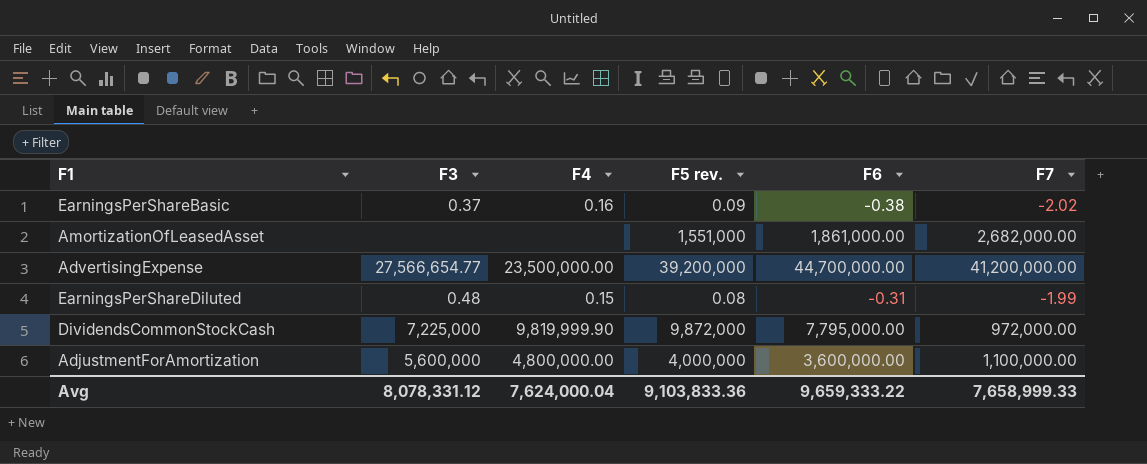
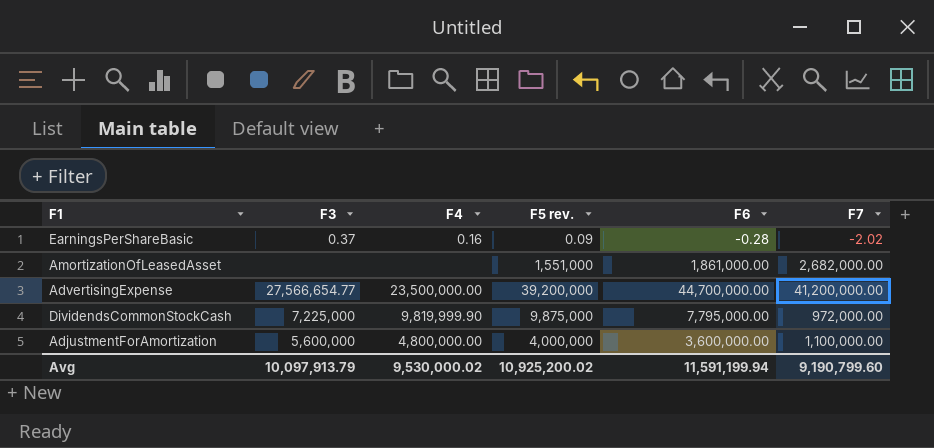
row EarningsPerShareDiluted: 0.48 | 0.15 | 0.08 | -0.31 | -1.99 -> none
EarningsPerShareBasic | F6: -0.38 -> -0.28
DividendsCommonStockCash | F5 rev.: 9,872,000 -> 9,875,000
Avg | F3: 8,078,331.12 -> 10,097,913.79
Avg | F4: 7,624,000.04 -> 9,530,000.02
Avg | F5 rev.: 9,103,833.36 -> 10,925,200.02
Avg | F6: 9,659,333.22 -> 11,591,199.94
Avg | F7: 7,658,999.33 -> 9,190,799.60

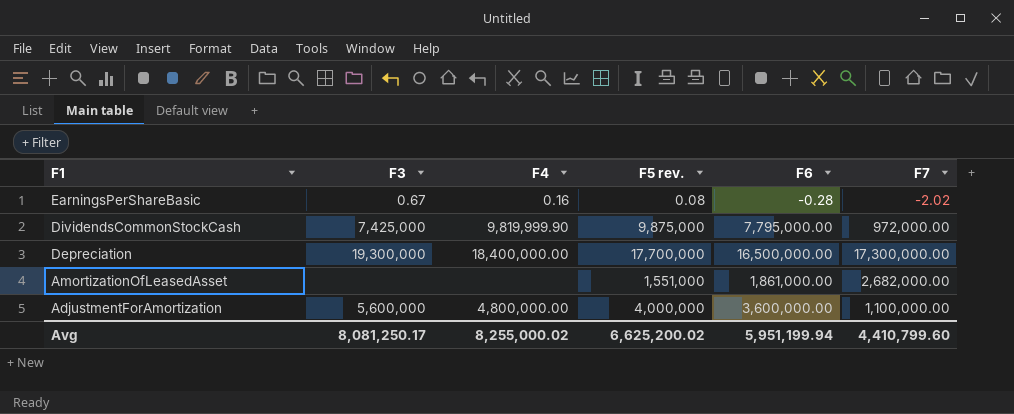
row order: none -> F1 descending
row AdvertisingExpense: 27,566,654.77 | 23,500,000.00 | 39,200,000 | 44,700,000.00 | 41,200,000.00 -> none
EarningsPerShareBasic | F3: 0.37 -> 0.67
EarningsPerShareBasic | F5 rev.: 0.09 -> 0.08
DividendsCommonStockCash | F3: 7,225,000 -> 7,425,000
row Depreciation: none -> 19,300,000 | 18,400,000.00 | 17,700,000 | 16,500,000.00 | 17,300,000.00
Avg | F3: 10,097,913.79 -> 8,081,250.17
Avg | F4: 9,530,000.02 -> 8,255,000.02
Avg | F5 rev.: 10,925,200.02 -> 6,625,200.02
Avg | F6: 11,591,199.94 -> 5,951,199.94
Avg | F7: 9,190,799.60 -> 4,410,799.60

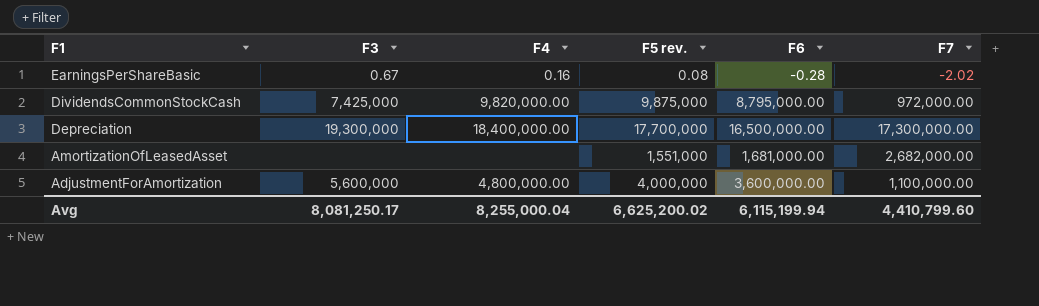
DividendsCommonStockCash | F4: 9,819,999.90 -> 9,820,000.00
DividendsCommonStockCash | F6: 7,795,000.00 -> 8,795,000.00
AmortizationOfLeasedAsset | F6: 1,861,000.00 -> 1,681,000.00
Avg | F4: 8,255,000.02 -> 8,255,000.04
Avg | F6: 5,951,199.94 -> 6,115,199.94

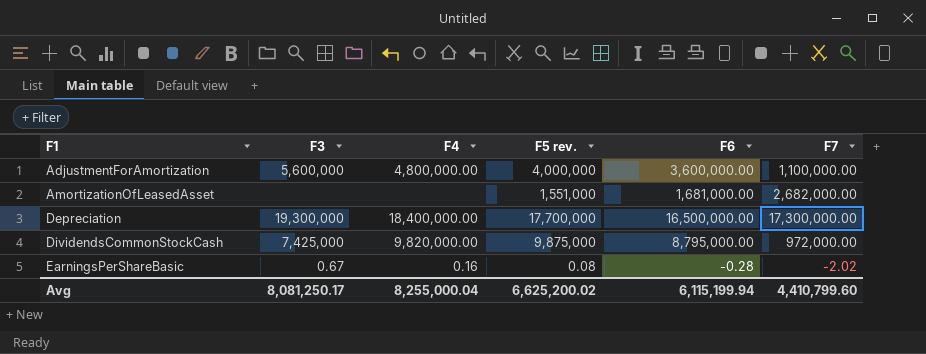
row order: F1 descending -> F1 ascending

